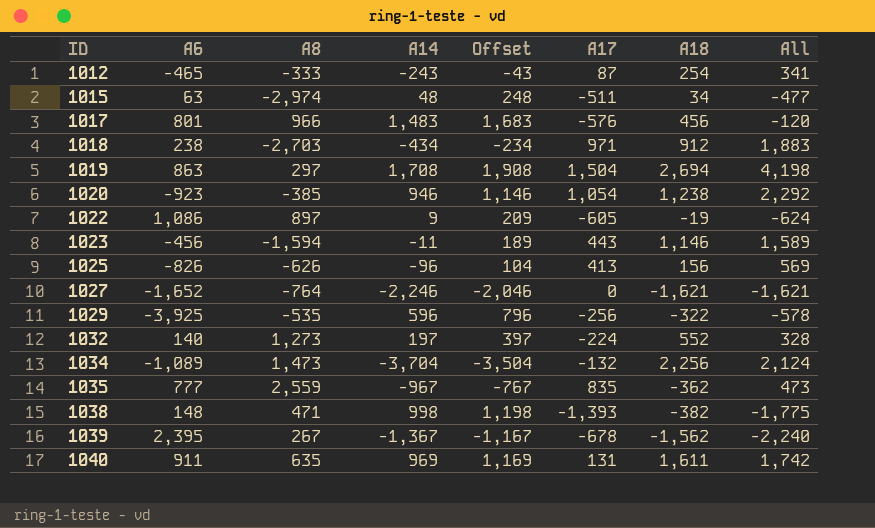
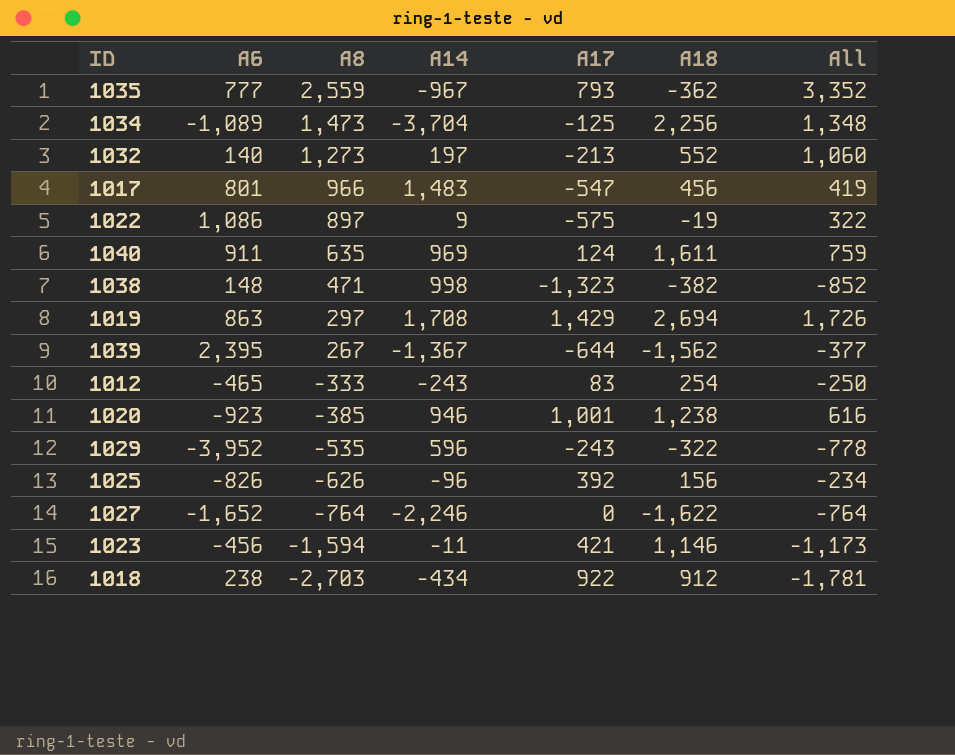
row order: ID ascending -> A8 descending
column Offset | formula: [A14] + 200 -> none
column All | formula: [A17] + [A18] -> [A8] + [A17]
row 1015: 63 | -2,974 | 48 | 248 | -511 | 34 | -477 -> none
1035 | A17: 835 -> 793
1034 | A17: -132 -> -125
1032 | A17: -224 -> -213
1017 | A17: -576 -> -547
1022 | A17: -605 -> -575
1040 | A17: 131 -> 124
1038 | A17: -1,393 -> -1,323
1019 | A17: 1,504 -> 1,429
1039 | A17: -678 -> -644
1012 | A17: 87 -> 83
1020 | A17: 1,054 -> 1,001
1029 | A6: -3,925 -> -3,952
1029 | A17: -256 -> -243
1025 | A17: 413 -> 392
1027 | A18: -1,621 -> -1,622
1023 | A17: 443 -> 421
1018 | A17: 971 -> 922

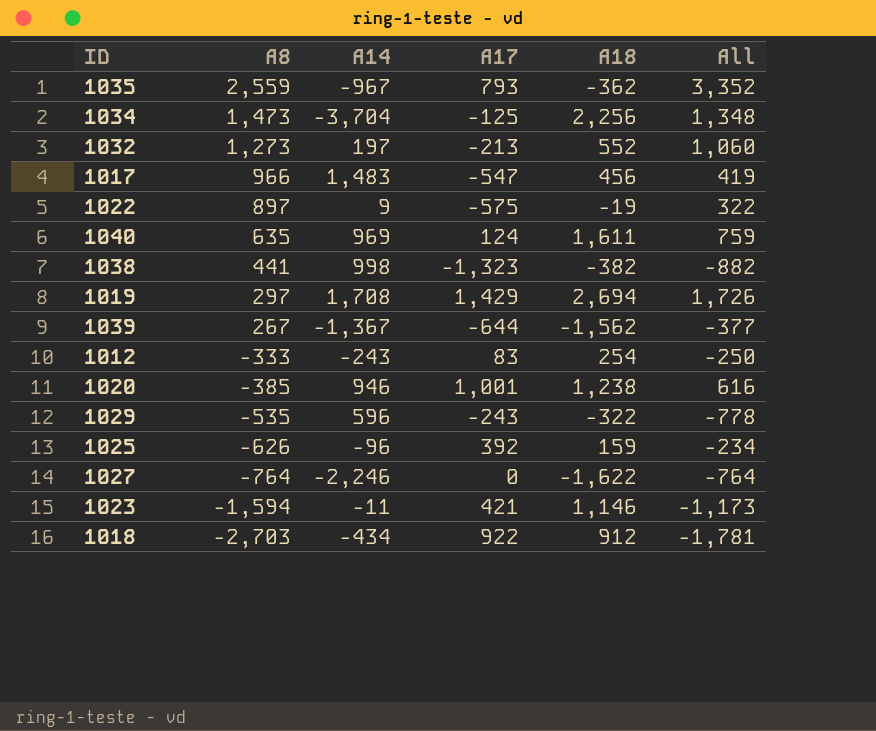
column A6 | position: 2 -> none
1038 | A8: 471 -> 441
1038 | All: -852 -> -882
1025 | A18: 156 -> 159

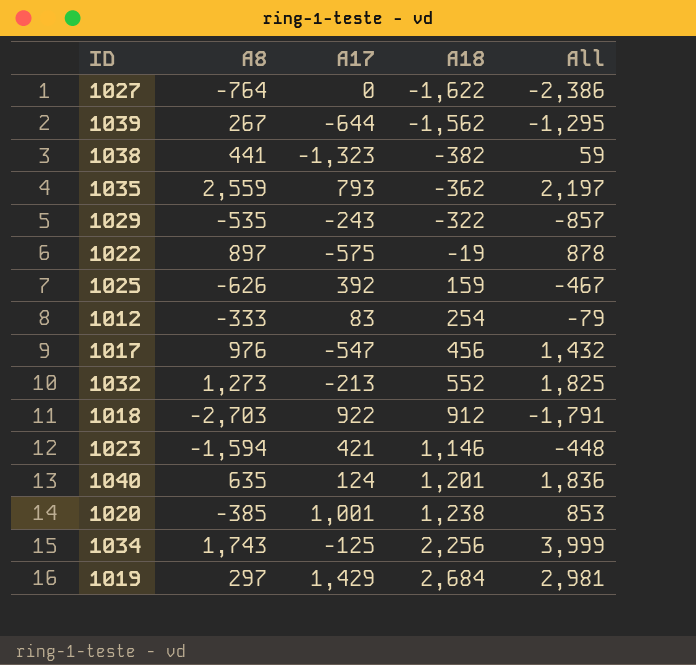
row order: A8 descending -> A18 ascending
column A14 | position: 3 -> none
column All | formula: [A8] + [A17] -> [A8] + [A18]
1017 | A8: 966 -> 976
1040 | A18: 1,611 -> 1,201
1034 | A8: 1,473 -> 1,743
1019 | A18: 2,694 -> 2,684

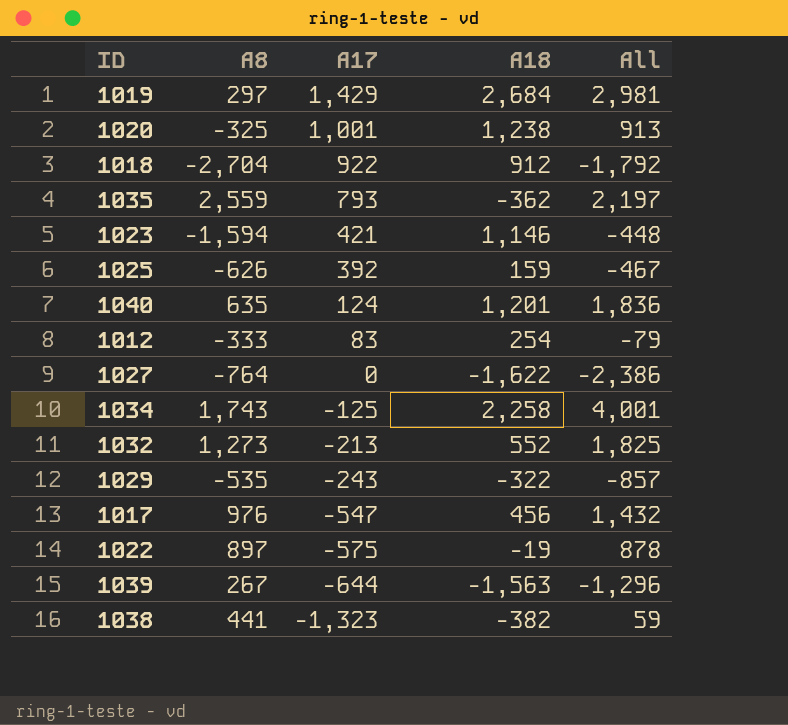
row order: A18 ascending -> A17 descending
1020 | A8: -385 -> -325
1020 | All: 853 -> 913
1018 | A8: -2,703 -> -2,704
1018 | All: -1,791 -> -1,792
1034 | A18: 2,256 -> 2,258
1034 | All: 3,999 -> 4,001
1039 | A18: -1,562 -> -1,563
1039 | All: -1,295 -> -1,296

